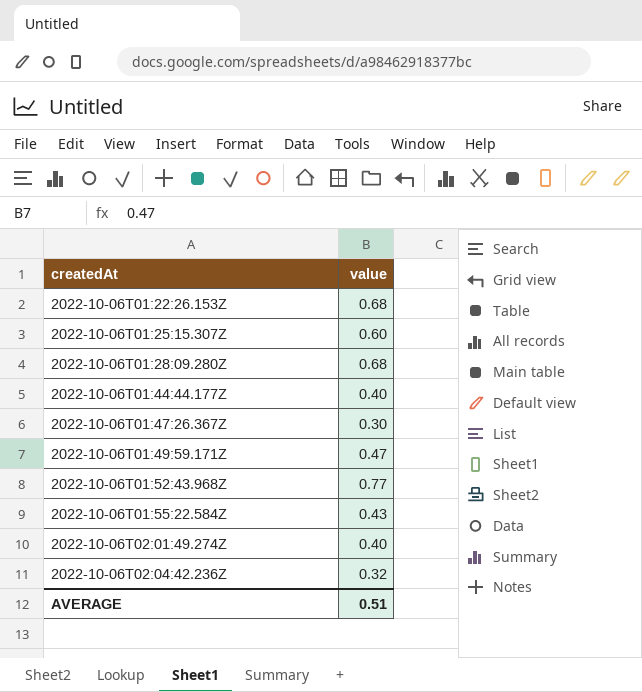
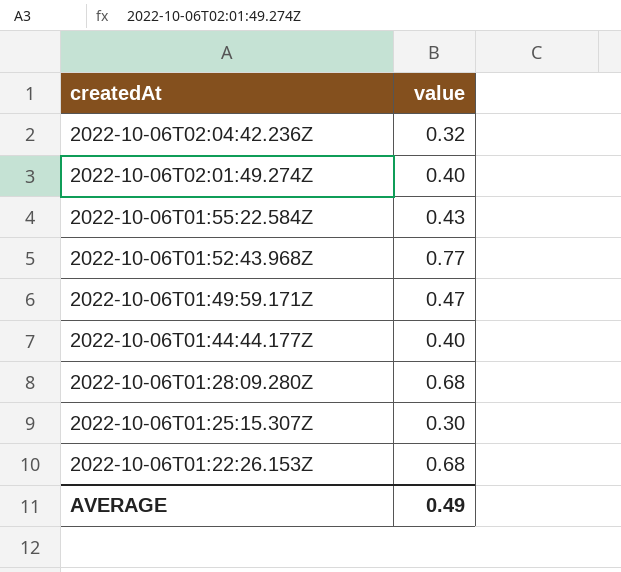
row order: createdAt ascending -> createdAt descending
row 2022-10-06T01:47:26.367Z: 0.30 -> none
2022-10-06T01:25:15.307Z | value: 0.60 -> 0.30
AVERAGE | value: 0.51 -> 0.49

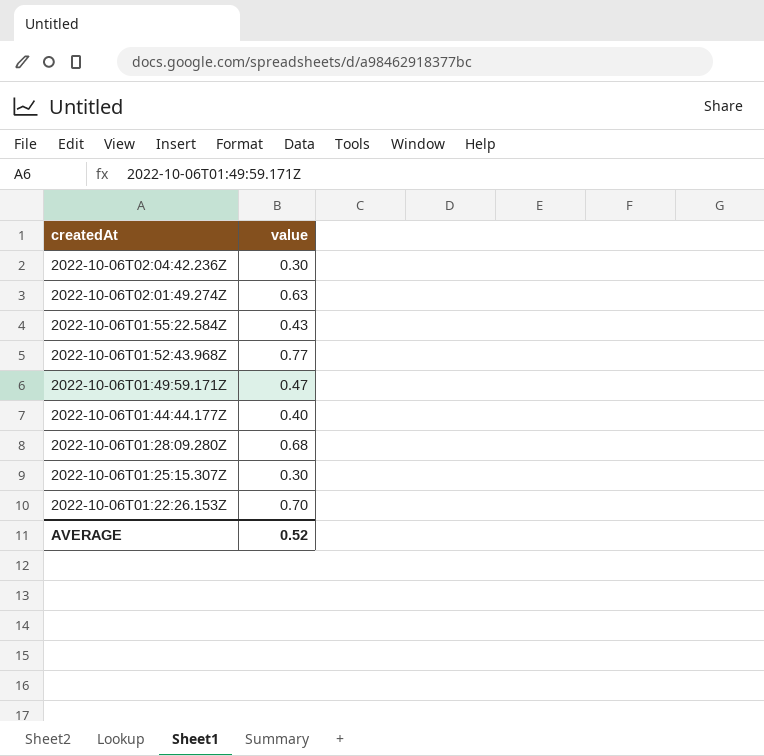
2022-10-06T02:04:42.236Z | value: 0.32 -> 0.30
2022-10-06T02:01:49.274Z | value: 0.40 -> 0.63
2022-10-06T01:22:26.153Z | value: 0.68 -> 0.70
AVERAGE | value: 0.49 -> 0.52

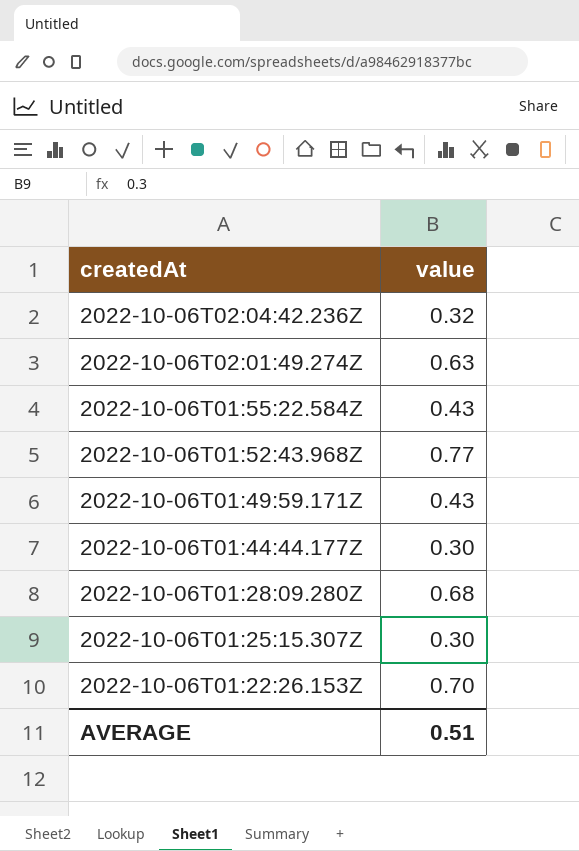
2022-10-06T02:04:42.236Z | value: 0.30 -> 0.32
2022-10-06T01:49:59.171Z | value: 0.47 -> 0.43
2022-10-06T01:44:44.177Z | value: 0.40 -> 0.30
AVERAGE | value: 0.52 -> 0.51

